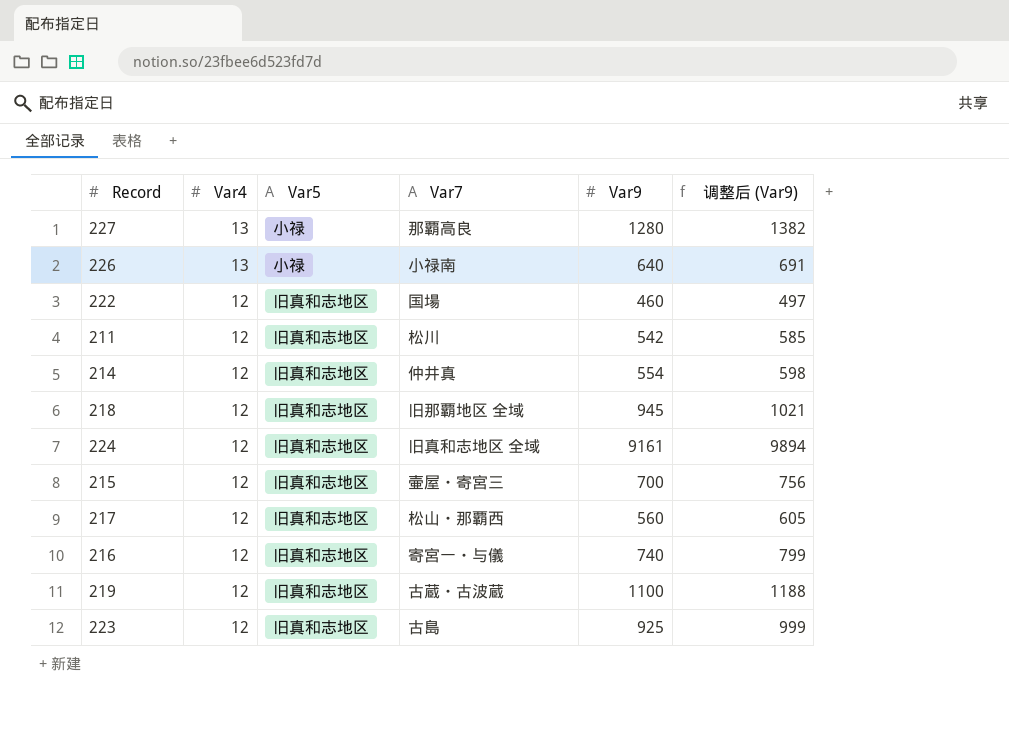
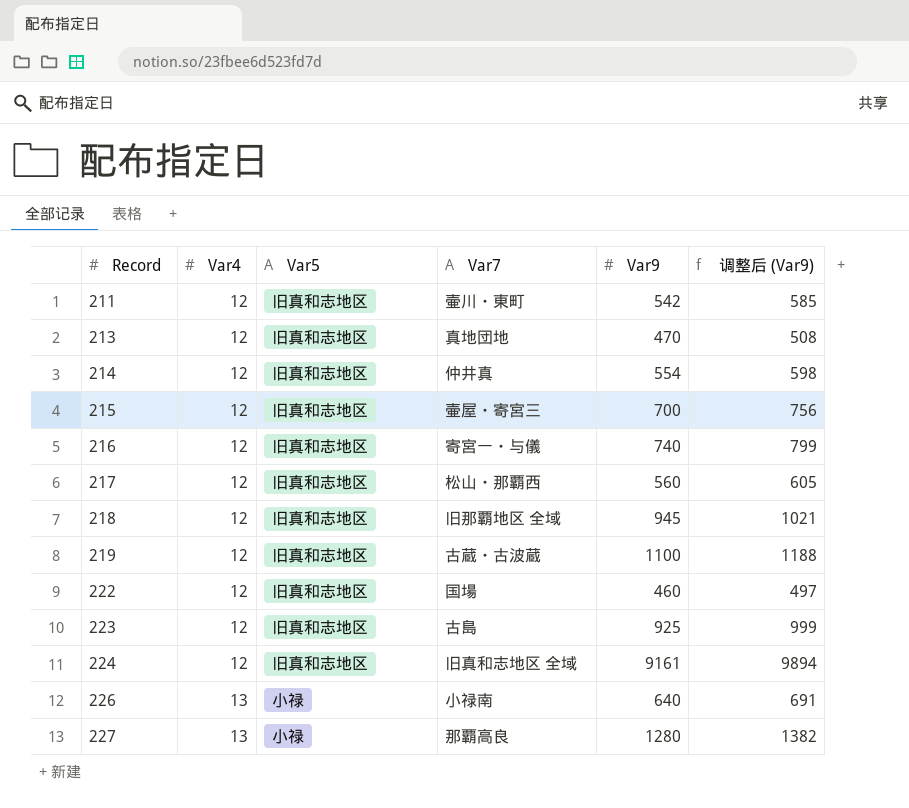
row order: Var4 descending -> Record ascending
211 | Var7: 松川 -> 壷川・東町
row 213: none -> 12 | 旧真和志地区 | 真地団地 | 470 | 508

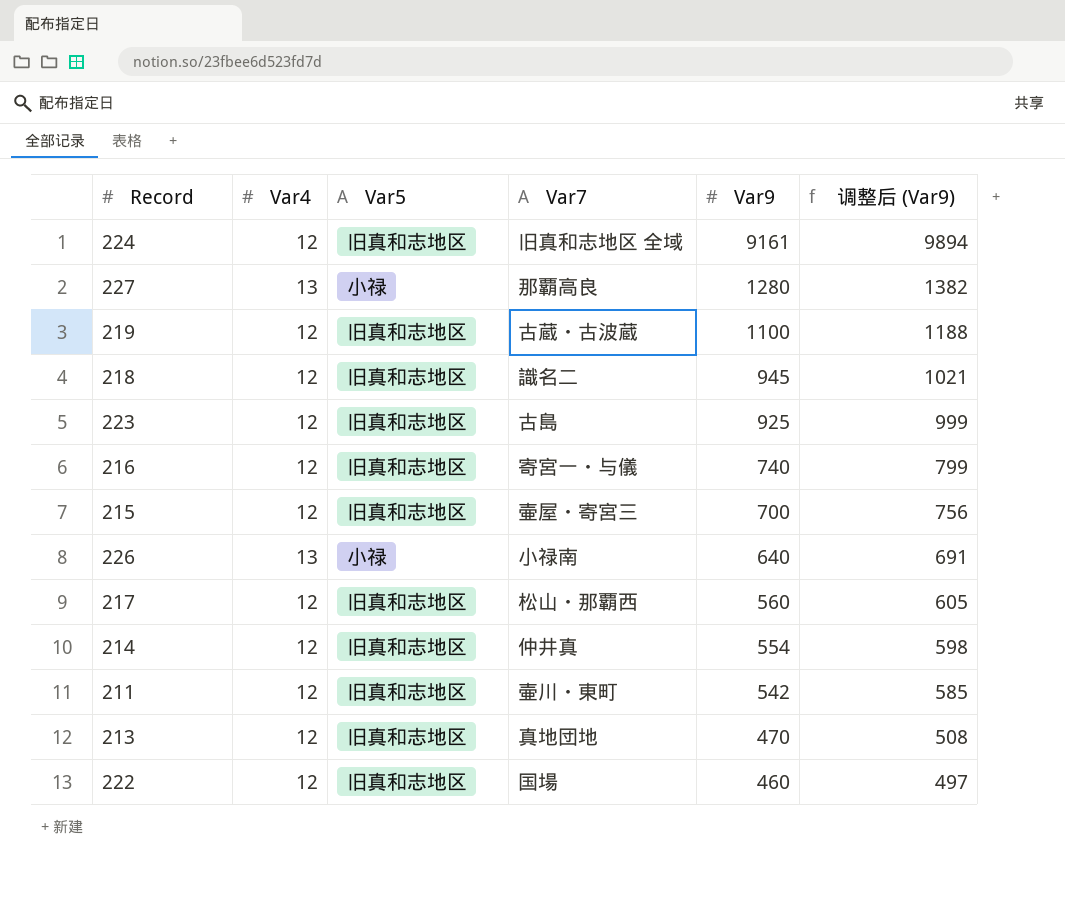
row order: Record ascending -> Var9 descending
218 | Var7: 旧那覇地区 全域 -> 識名二

